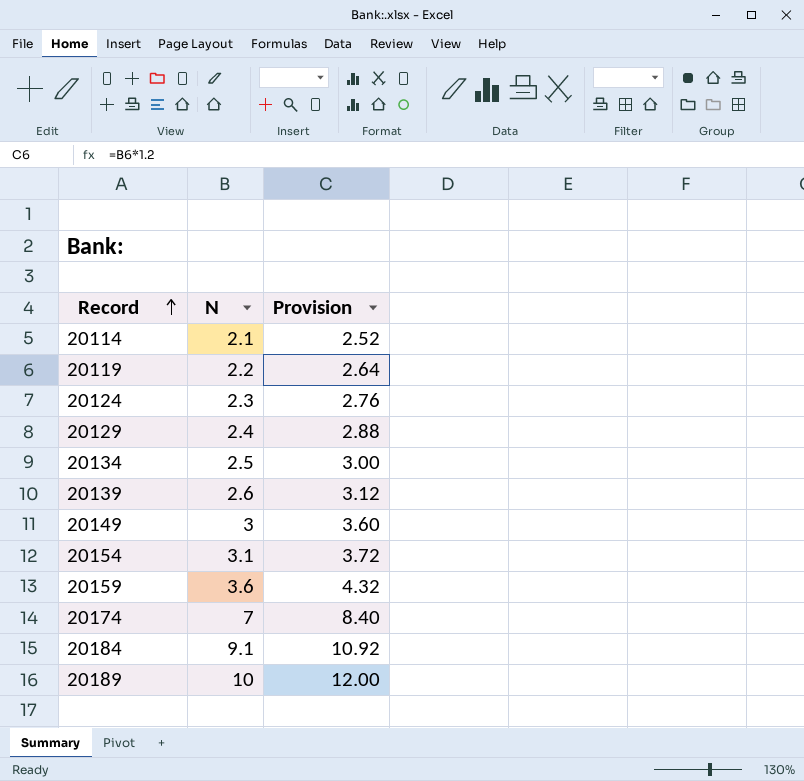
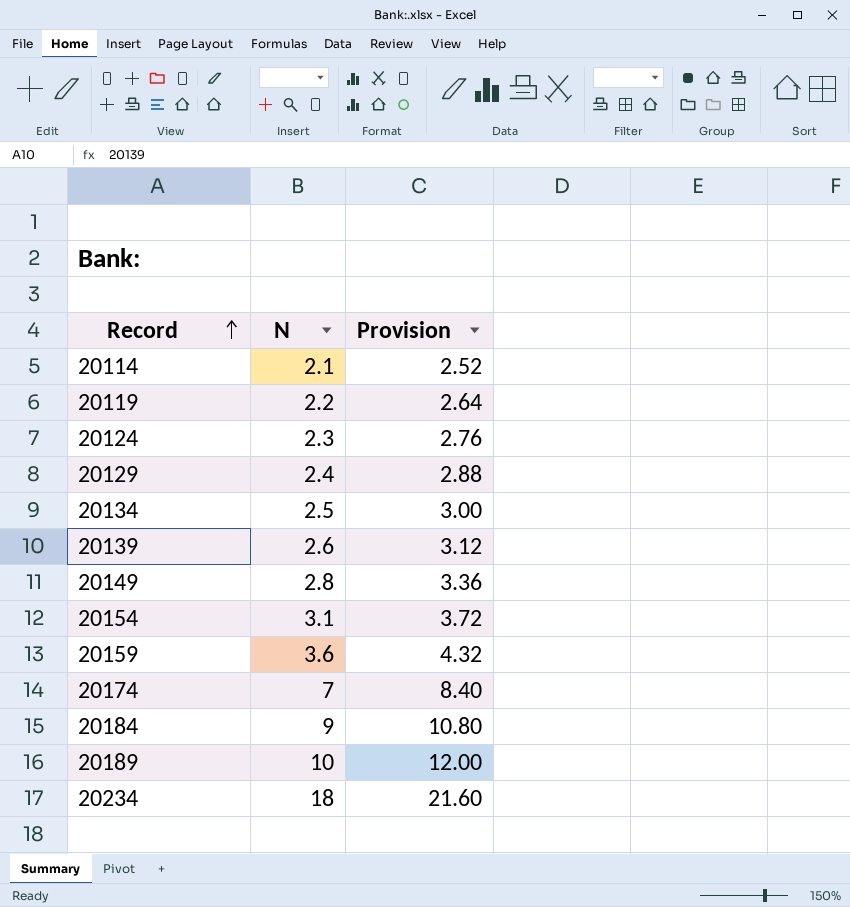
20149 | N: 3 -> 2.8
20149 | Provision: 3.60 -> 3.36
20184 | N: 9.1 -> 9
20184 | Provision: 10.92 -> 10.80
row 20234: none -> 18 | 21.60

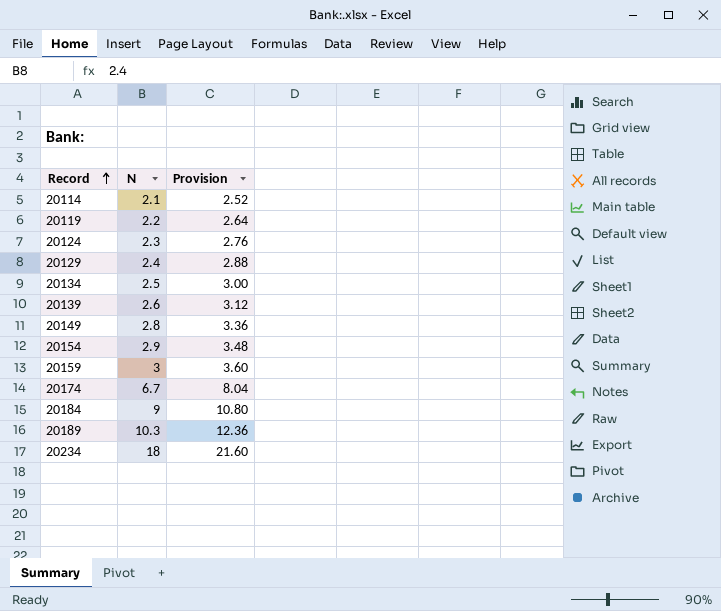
20154 | N: 3.1 -> 2.9
20154 | Provision: 3.72 -> 3.48
20159 | N: 3.6 -> 3
20159 | Provision: 4.32 -> 3.60
20174 | N: 7 -> 6.7
20174 | Provision: 8.40 -> 8.04
20189 | N: 10 -> 10.3
20189 | Provision: 12.00 -> 12.36

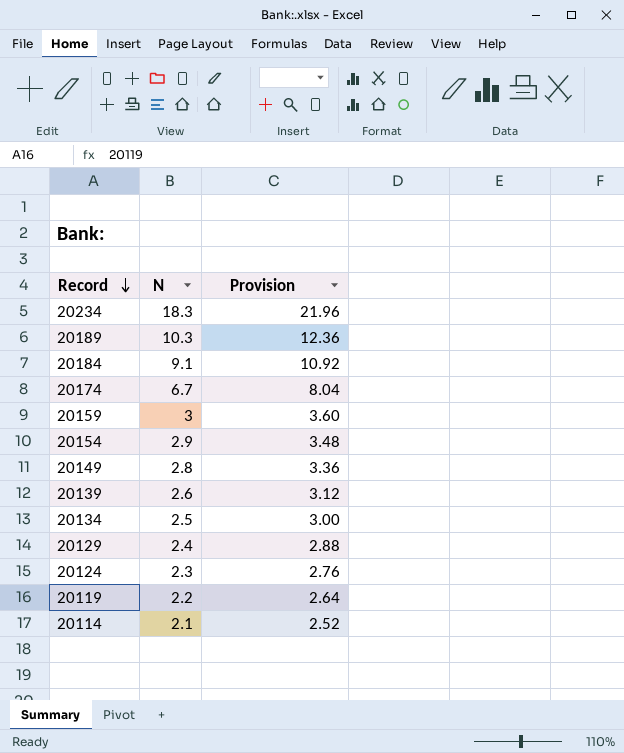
row order: Record ascending -> Record descending
20234 | N: 18 -> 18.3
20234 | Provision: 21.60 -> 21.96
20184 | N: 9 -> 9.1
20184 | Provision: 10.80 -> 10.92

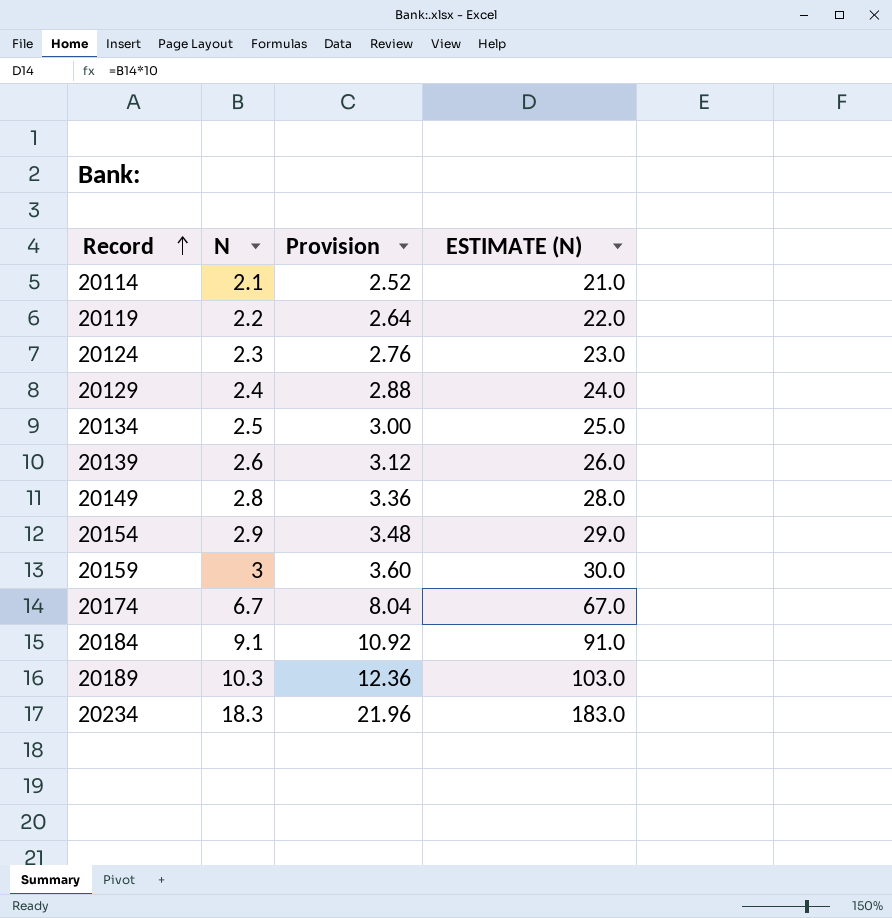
row order: Record descending -> Record ascending
column ESTIMATE (N) | formula: none -> [N] * 10

